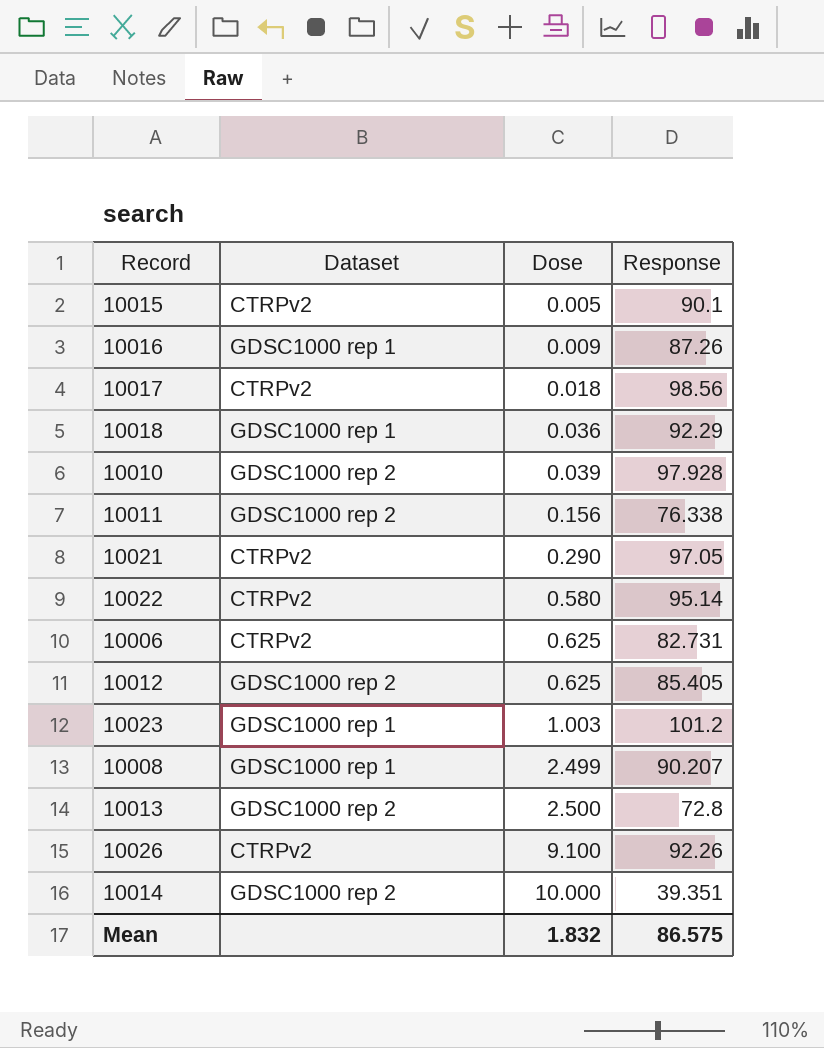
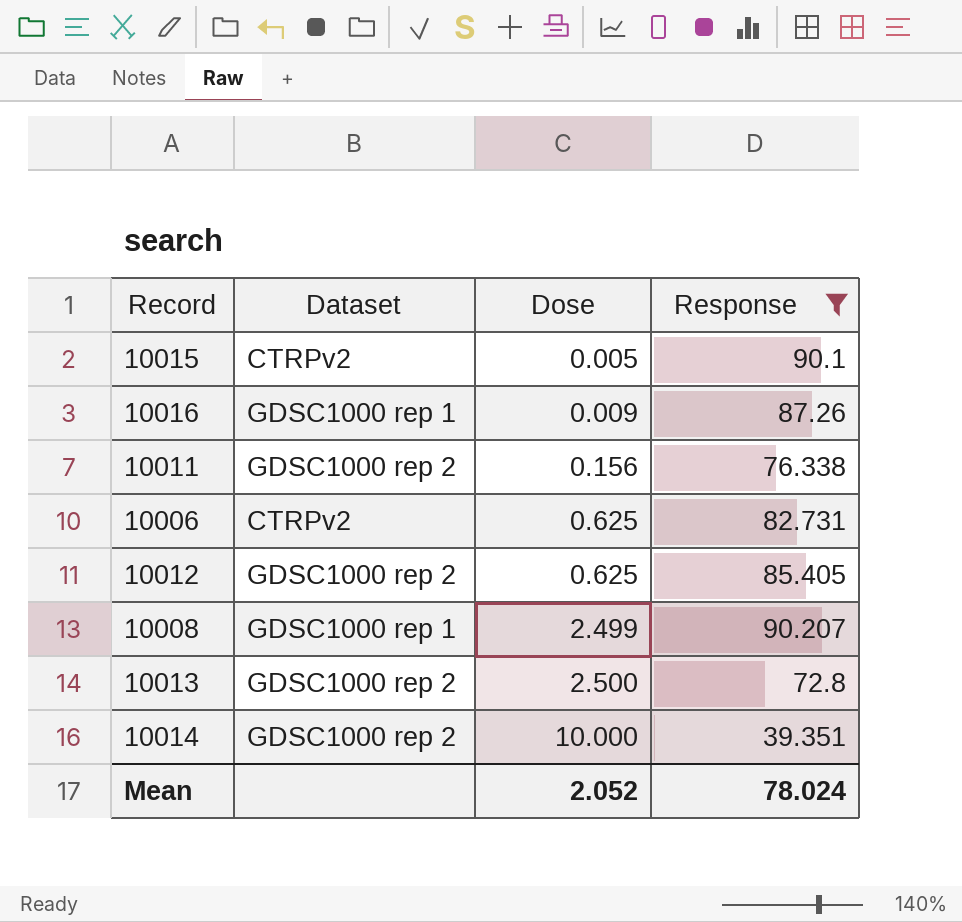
filter: none -> Response <= 90.207
Mean | Dose: 1.832 -> 2.052
Mean | Response: 86.575 -> 78.024

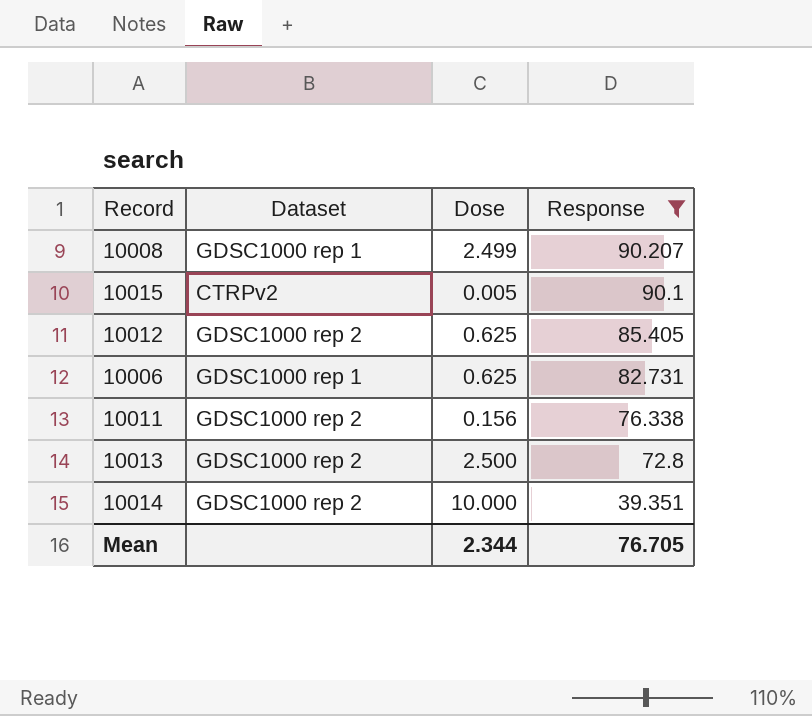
row order: Dose ascending -> Response descending
row 10016: GDSC1000 rep 1 | 0.009 | 87.26 -> none
10006 | Dataset: CTRPv2 -> GDSC1000 rep 1
Mean | Dose: 2.052 -> 2.344
Mean | Response: 78.024 -> 76.705

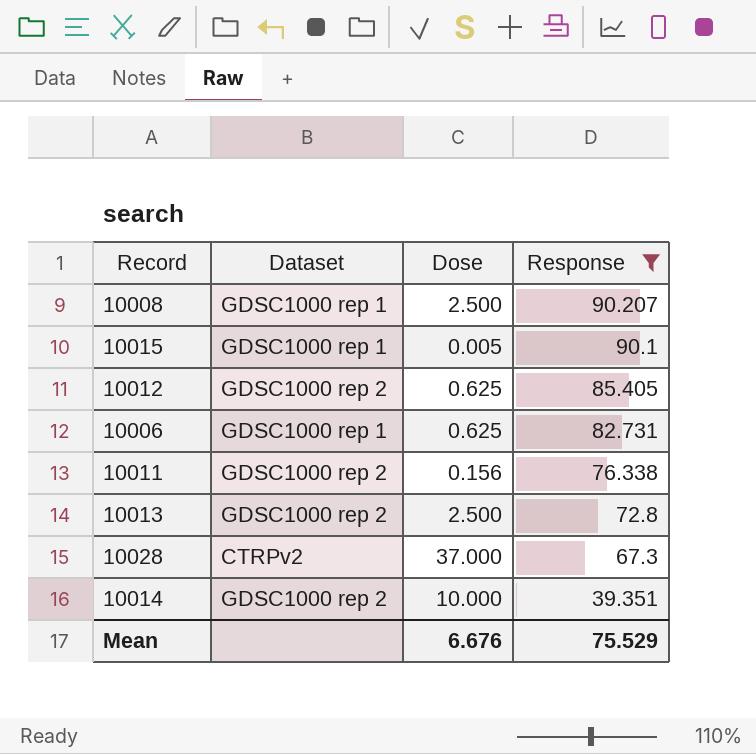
10008 | Dose: 2.499 -> 2.500
10015 | Dataset: CTRPv2 -> GDSC1000 rep 1
row 10028: none -> CTRPv2 | 37.000 | 67.3
Mean | Dose: 2.344 -> 6.676
Mean | Response: 76.705 -> 75.529

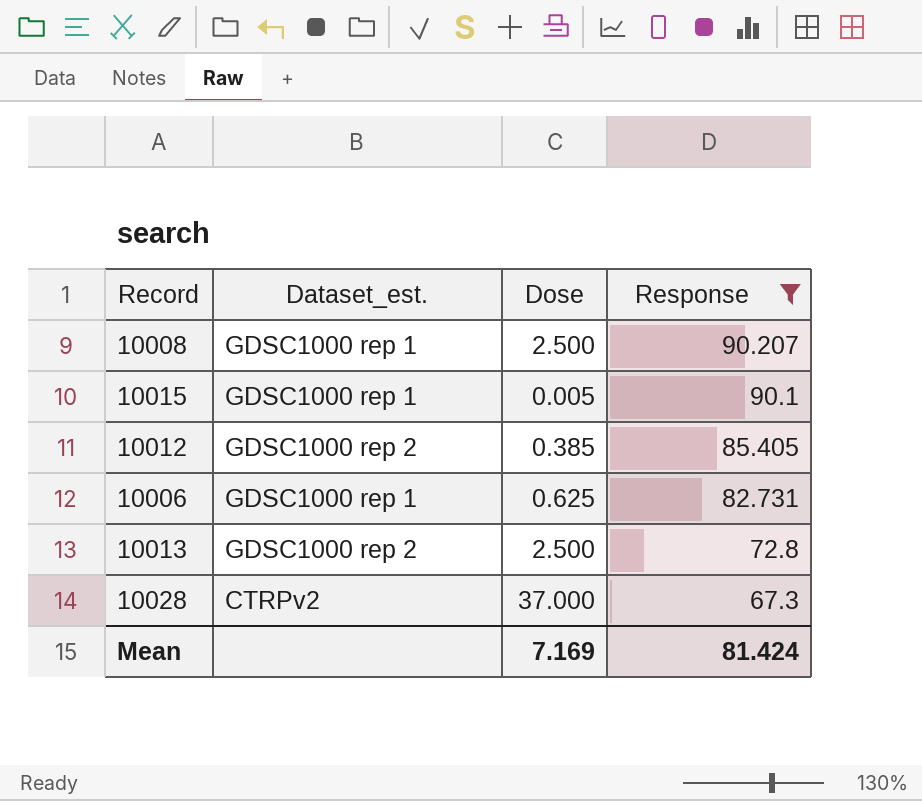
column name: Dataset -> Dataset_est.
row 10011: GDSC1000 rep 2 | 0.156 | 76.338 -> none
row 10014: GDSC1000 rep 2 | 10.000 | 39.351 -> none
10012 | Dose: 0.625 -> 0.385
Mean | Dose: 6.676 -> 7.169
Mean | Response: 75.529 -> 81.424

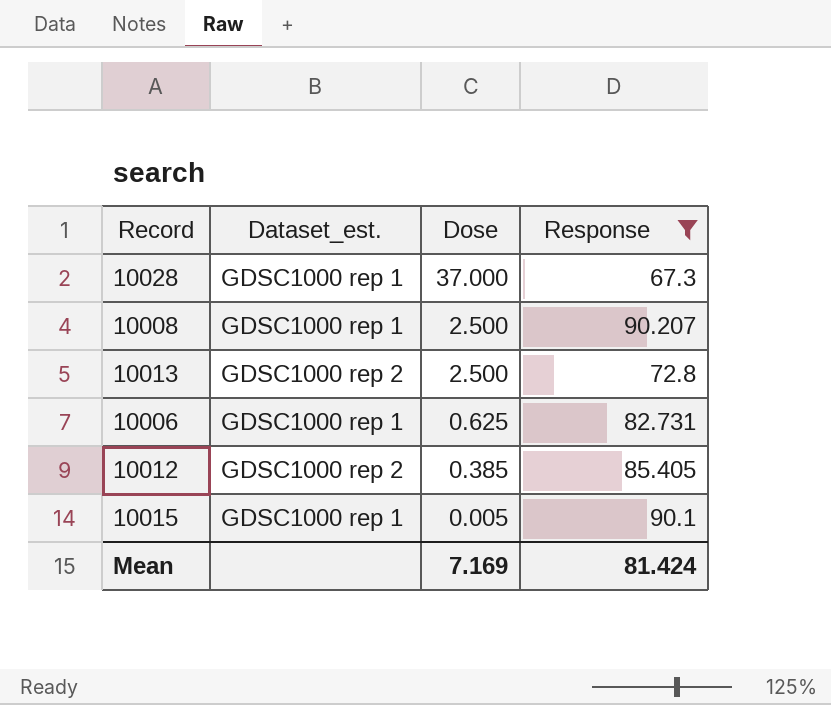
row order: Response descending -> Dose descending
10028 | Dataset_est.: CTRPv2 -> GDSC1000 rep 1

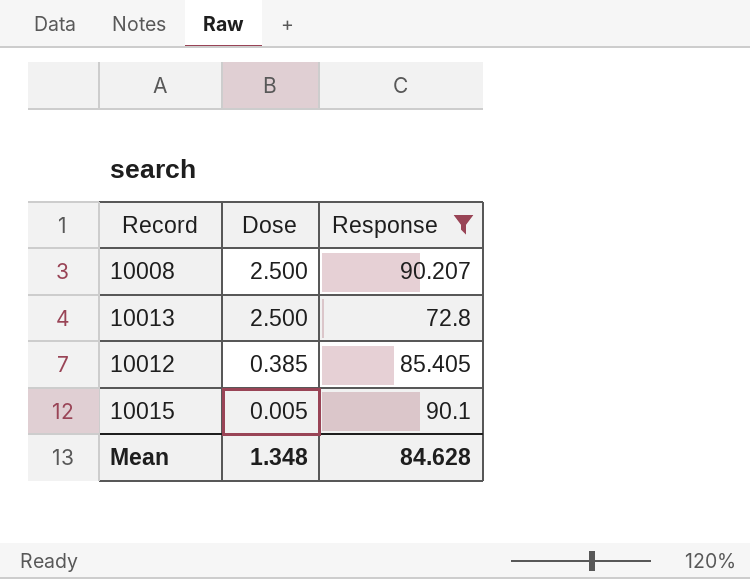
column Dataset_est. | position: 2 -> none
row 10028: GDSC1000 rep 1 | 37.000 | 67.3 -> none
row 10006: GDSC1000 rep 1 | 0.625 | 82.731 -> none
Mean | Dose: 7.169 -> 1.348
Mean | Response: 81.424 -> 84.628

